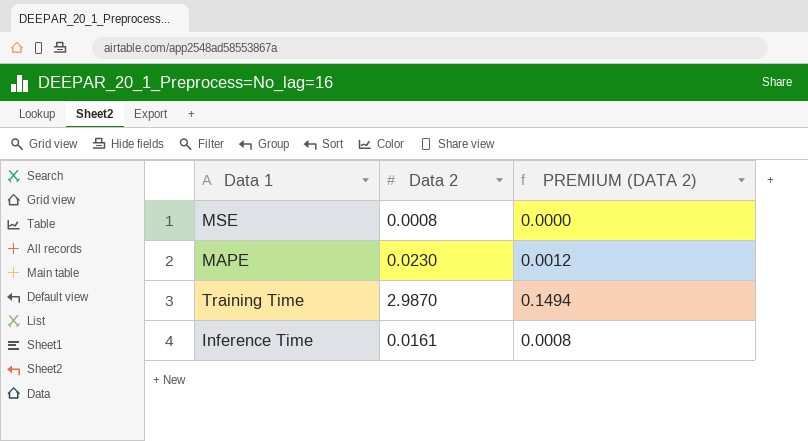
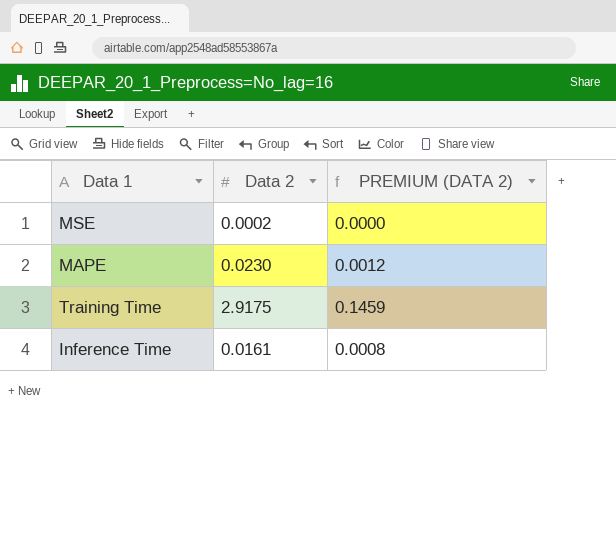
MSE | Data 2: 0.0008 -> 0.0002
Training Time | Data 2: 2.9870 -> 2.9175
Training Time | PREMIUM (DATA 2): 0.1494 -> 0.1459

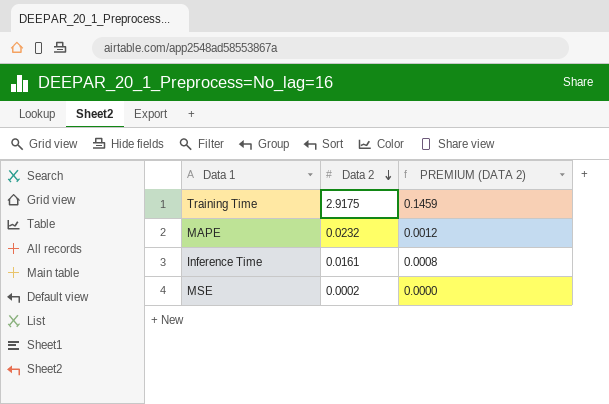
row order: none -> Data 2 descending
MAPE | Data 2: 0.0230 -> 0.0232

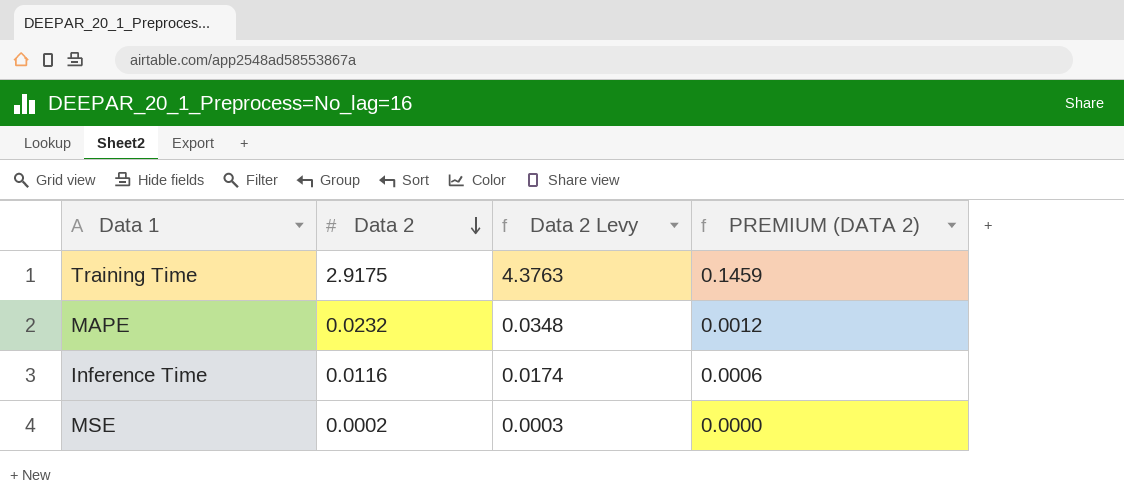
column Data 2 Levy | formula: none -> [Data 2] * 1.5
Inference Time | Data 2: 0.0161 -> 0.0116
Inference Time | PREMIUM (DATA 2): 0.0008 -> 0.0006

